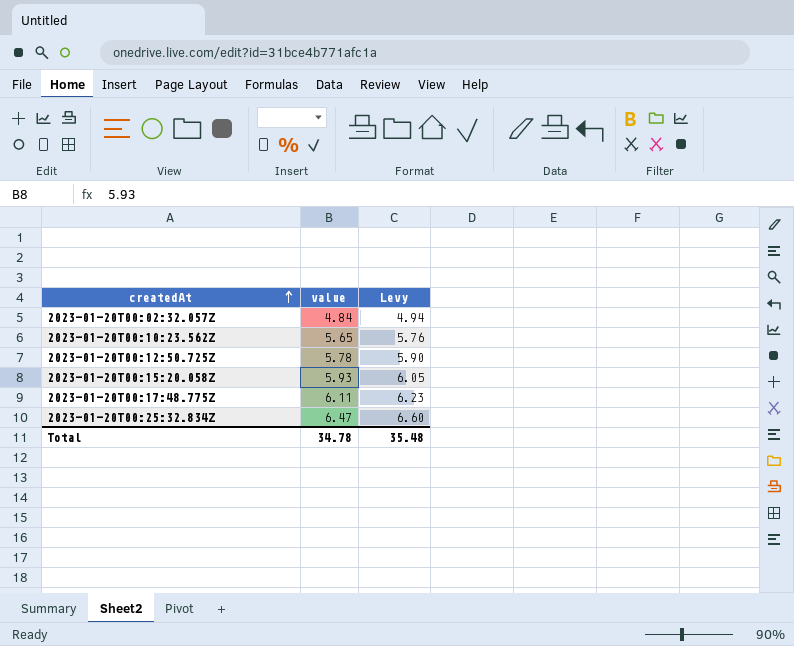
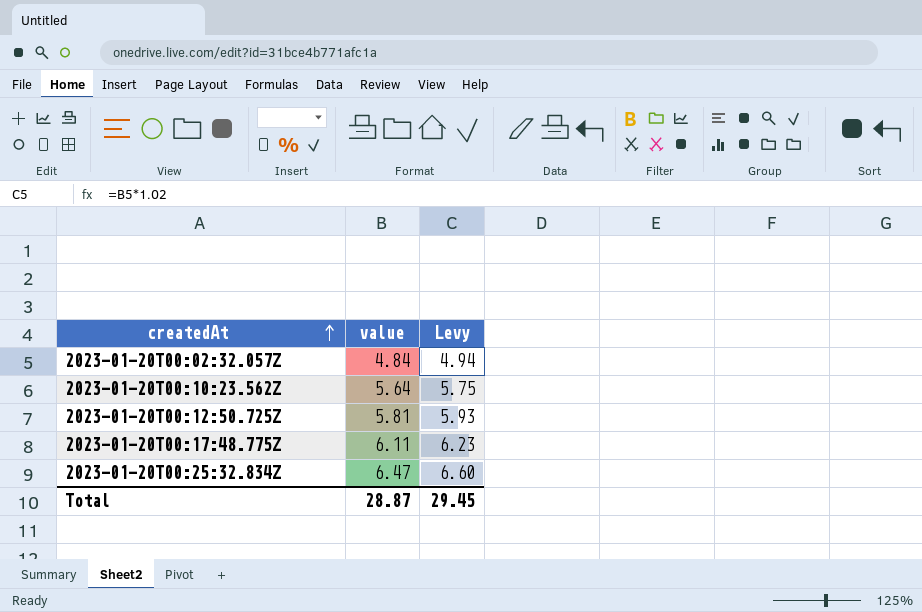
row 2023-01-20T00:15:20.058Z: 5.93 | 6.05 -> none
2023-01-20T00:10:23.562Z | value: 5.65 -> 5.64
2023-01-20T00:10:23.562Z | Levy: 5.76 -> 5.75
2023-01-20T00:12:50.725Z | value: 5.78 -> 5.81
2023-01-20T00:12:50.725Z | Levy: 5.90 -> 5.93
Total | value: 34.78 -> 28.87
Total | Levy: 35.48 -> 29.45

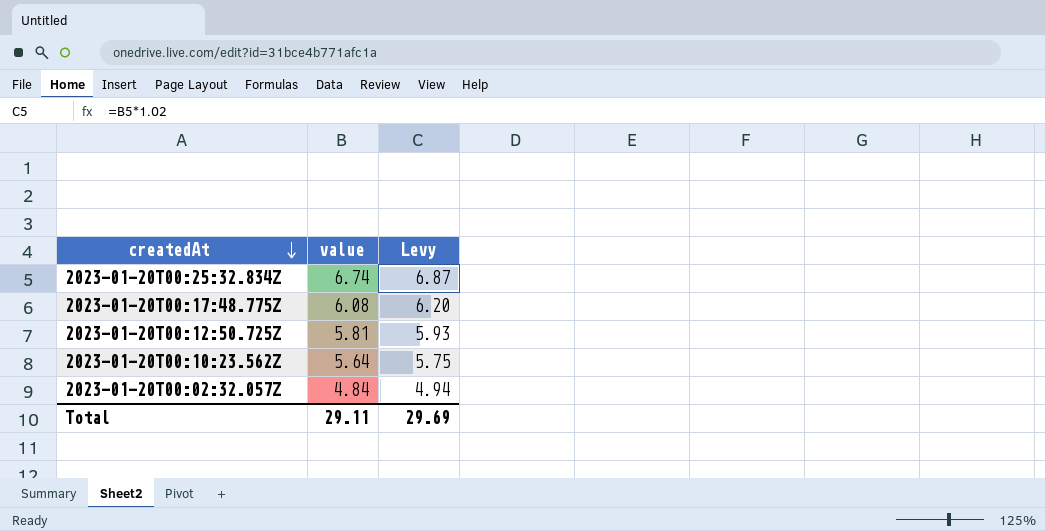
row order: createdAt ascending -> createdAt descending
2023-01-20T00:25:32.834Z | value: 6.47 -> 6.74
2023-01-20T00:25:32.834Z | Levy: 6.60 -> 6.87
2023-01-20T00:17:48.775Z | value: 6.11 -> 6.08
2023-01-20T00:17:48.775Z | Levy: 6.23 -> 6.20
Total | value: 28.87 -> 29.11
Total | Levy: 29.45 -> 29.69

